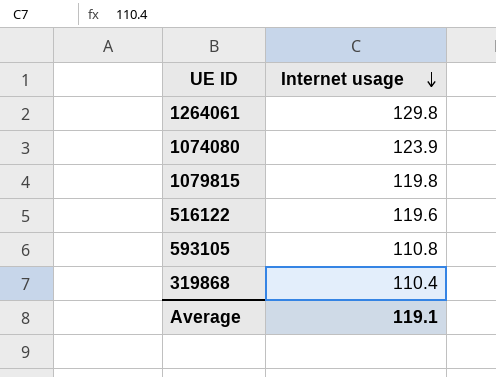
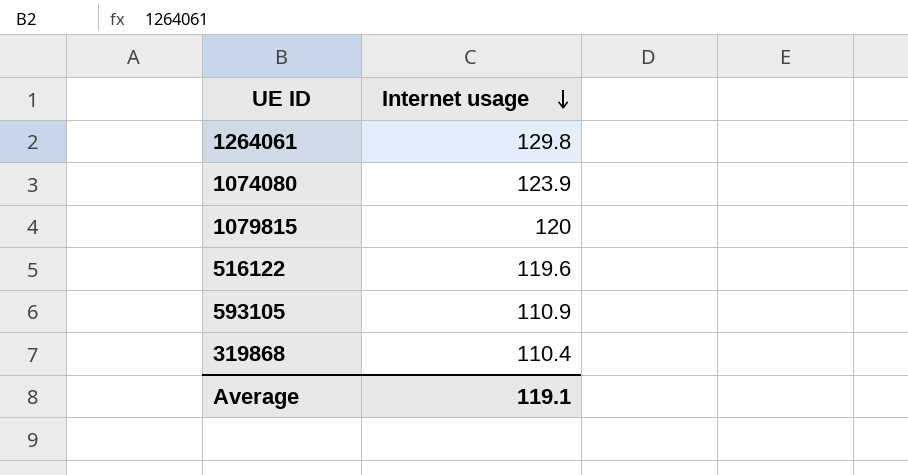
1079815 | Internet usage: 119.8 -> 120
593105 | Internet usage: 110.8 -> 110.9

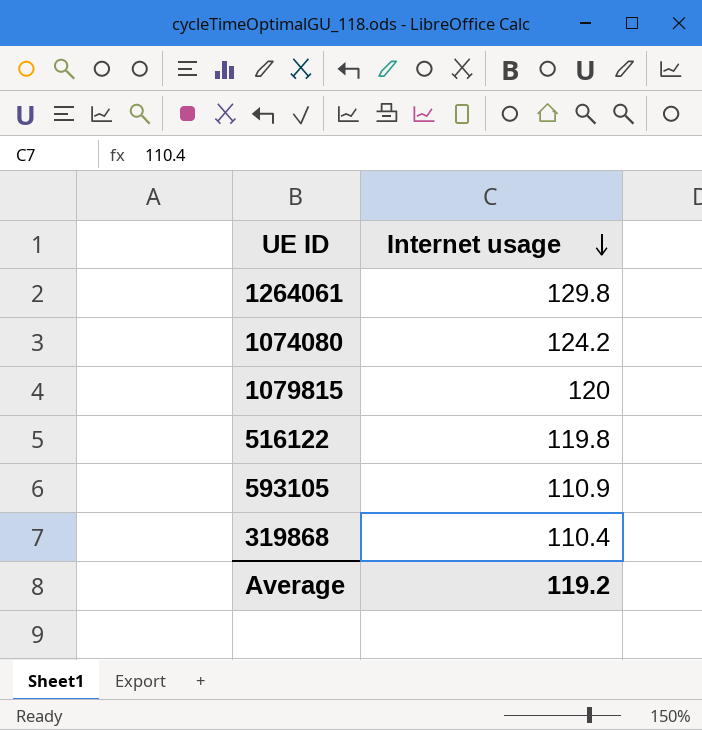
1074080 | Internet usage: 123.9 -> 124.2
516122 | Internet usage: 119.6 -> 119.8
Average | Internet usage: 119.1 -> 119.2

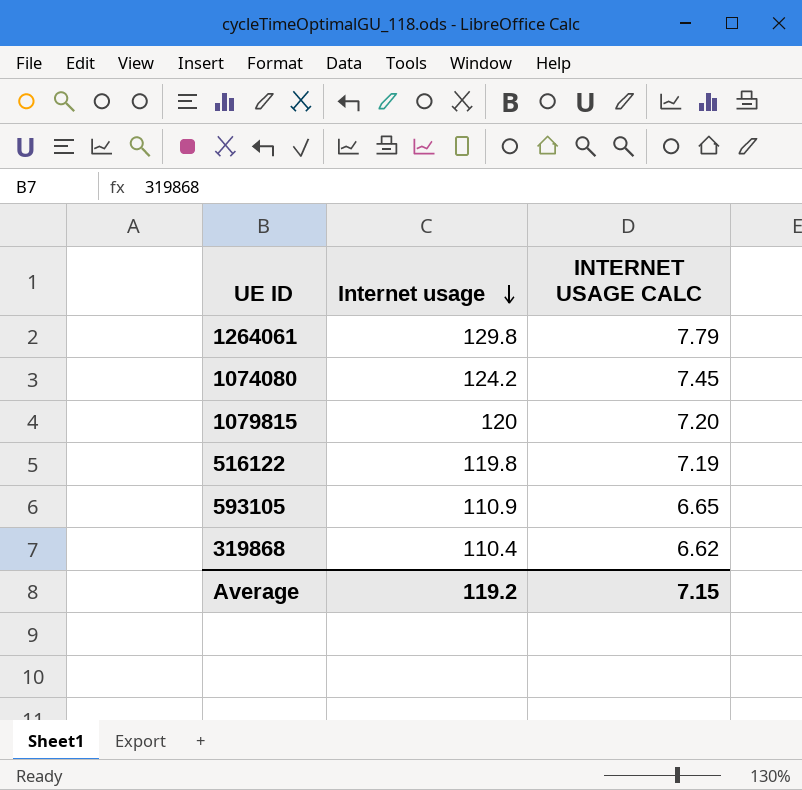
column INTERNET USAGE CALC | formula: none -> [Internet usage] * 0.06

